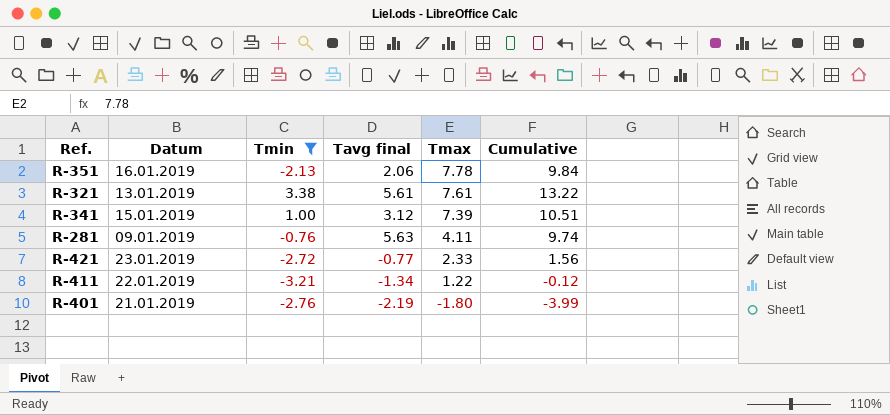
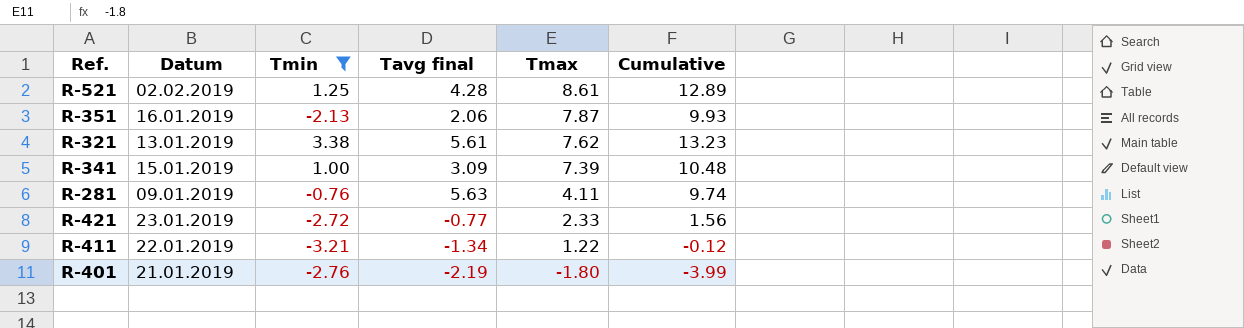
row R-521: none -> 02.02.2019 | 1.25 | 4.28 | 8.61 | 12.89
R-351 | Tmax: 7.78 -> 7.87
R-351 | Cumulative: 9.84 -> 9.93
R-321 | Tmax: 7.61 -> 7.62
R-321 | Cumulative: 13.22 -> 13.23
R-341 | Tavg final: 3.12 -> 3.09
R-341 | Cumulative: 10.51 -> 10.48

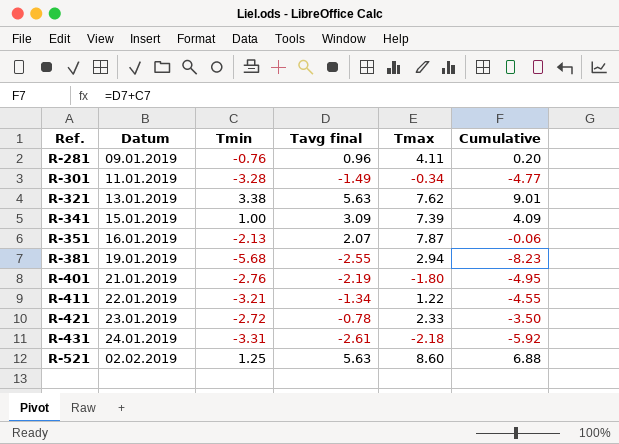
filter: Tmin >= -3.21 -> none
row order: Tmax descending -> Ref. ascending
column Cumulative | formula: [Tavg final] + [Tmax] -> [Tmin] + [Tavg final]
R-281 | Tavg final: 5.63 -> 0.96
R-321 | Tavg final: 5.61 -> 5.63
R-351 | Tavg final: 2.06 -> 2.07
R-421 | Tavg final: -0.77 -> -0.78
R-521 | Tavg final: 4.28 -> 5.63
R-521 | Tmax: 8.61 -> 8.60

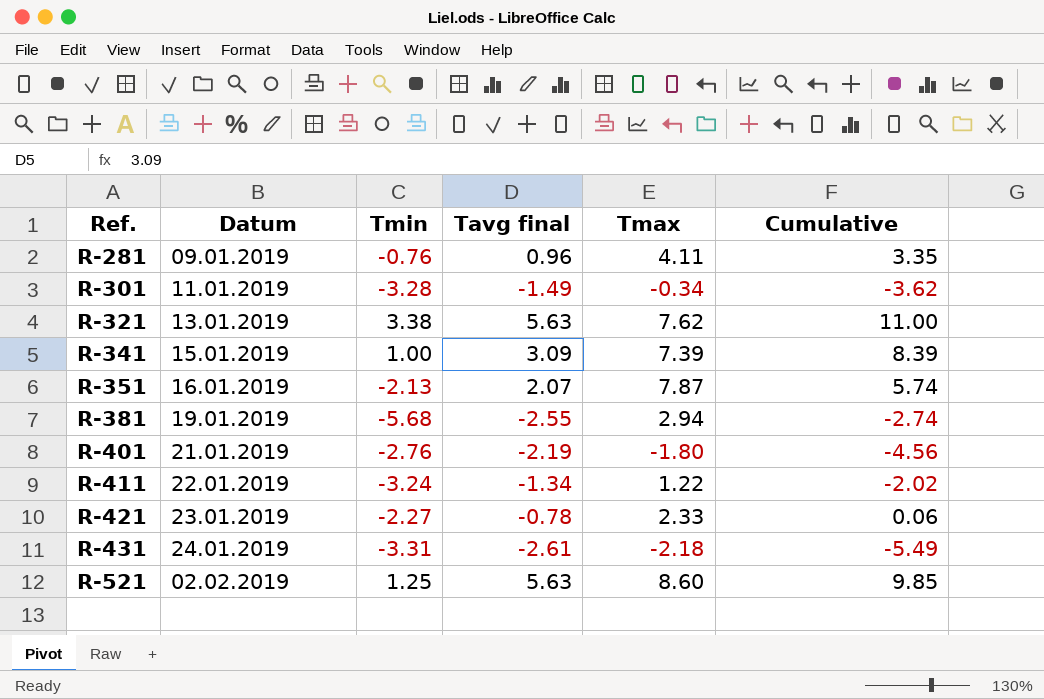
column Cumulative | formula: [Tmin] + [Tavg final] -> [Tmin] + [Tmax]
R-411 | Tmin: -3.21 -> -3.24
R-421 | Tmin: -2.72 -> -2.27

